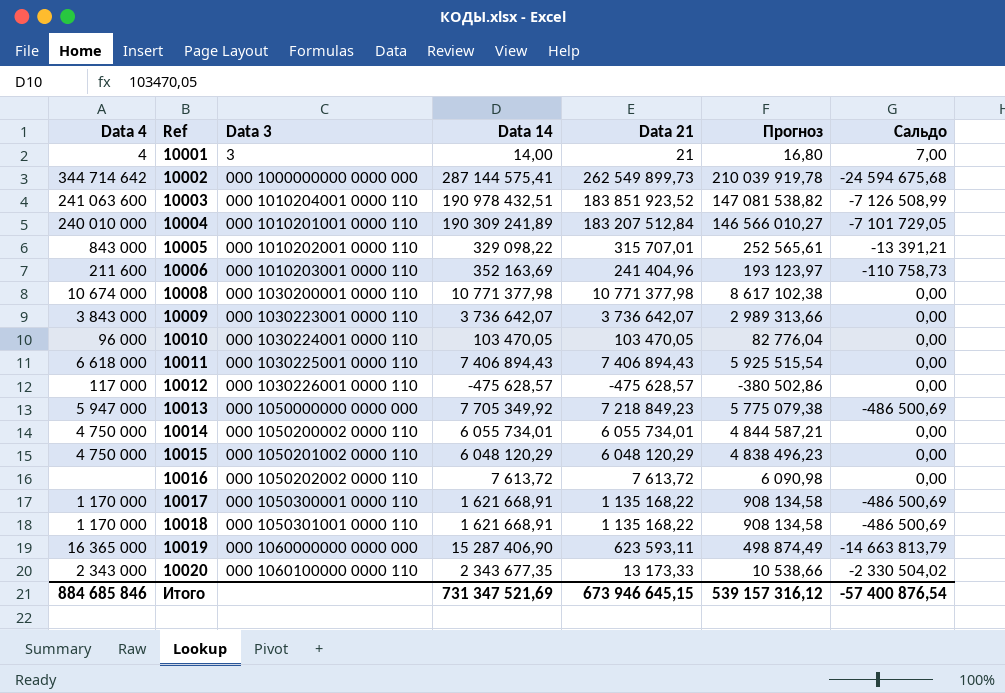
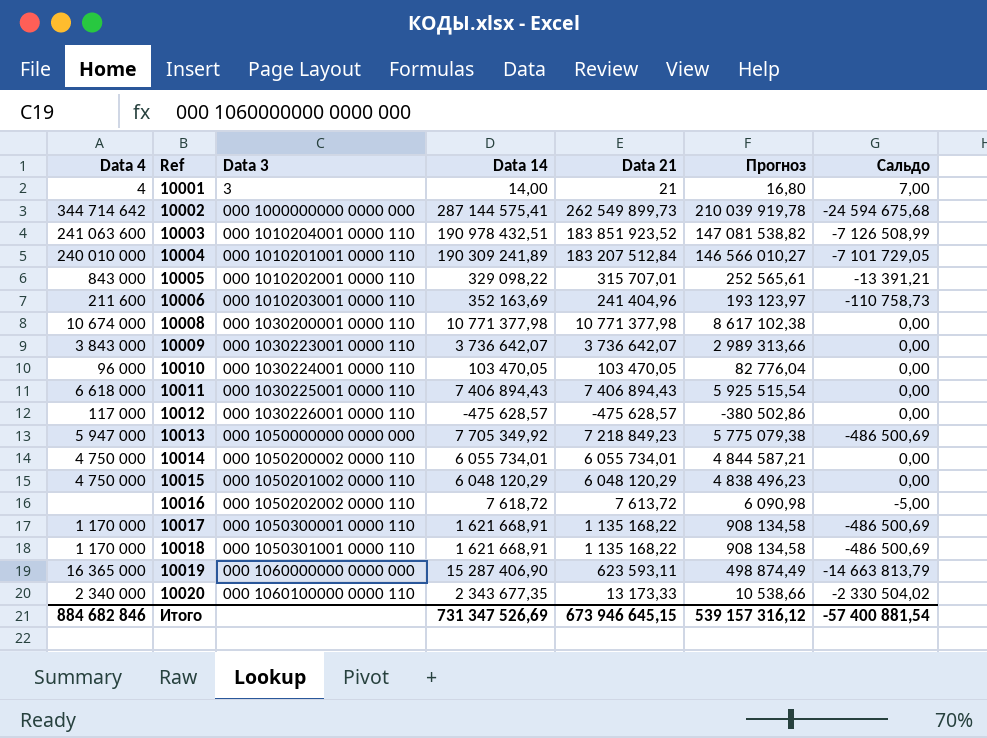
10016 | Data 14: 7 613,72 -> 7 618,72
10016 | Сальдо: 0,00 -> -5,00
10020 | Data 4: 2 343 000 -> 2 340 000
Итого | Data 4: 884 685 846 -> 884 682 846
Итого | Data 14: 731 347 521,69 -> 731 347 526,69
Итого | Сальдо: -57 400 876,54 -> -57 400 881,54

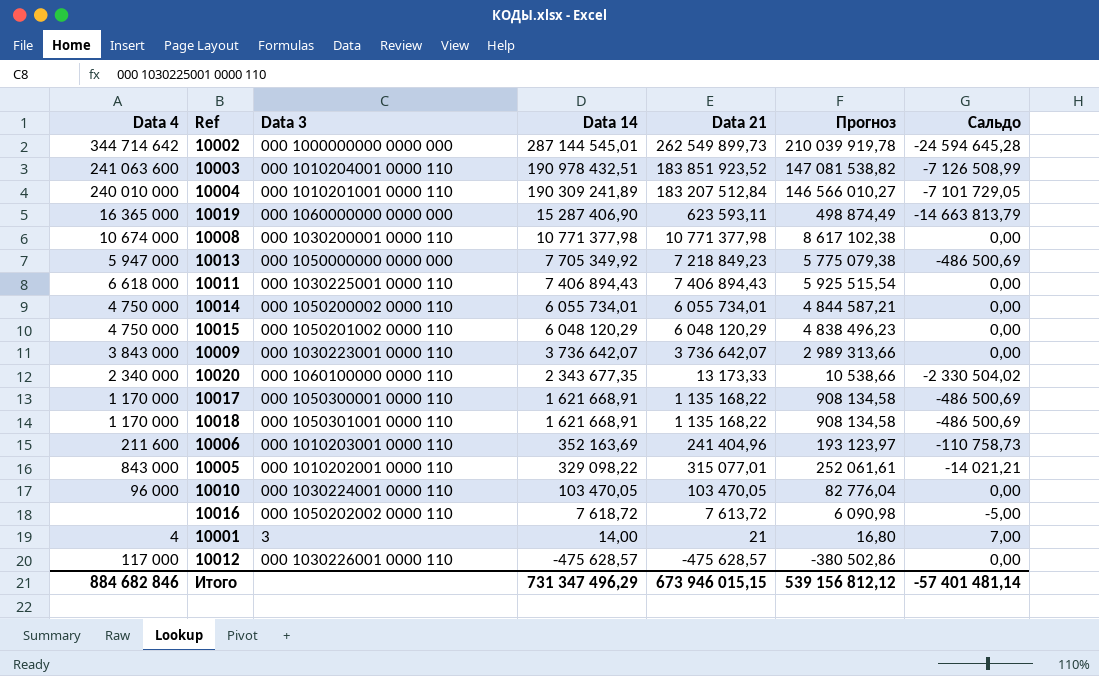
row order: Ref ascending -> Data 14 descending
10002 | Data 14: 287 144 575,41 -> 287 144 545,01
10002 | Сальдо: -24 594 675,68 -> -24 594 645,28
10005 | Data 21: 315 707,01 -> 315 077,01
10005 | Прогноз: 252 565,61 -> 252 061,61
10005 | Сальдо: -13 391,21 -> -14 021,21
Итого | Data 14: 731 347 526,69 -> 731 347 496,29
Итого | Data 21: 673 946 645,15 -> 673 946 015,15
Итого | Прогноз: 539 157 316,12 -> 539 156 812,12
Итого | Сальдо: -57 400 881,54 -> -57 401 481,14

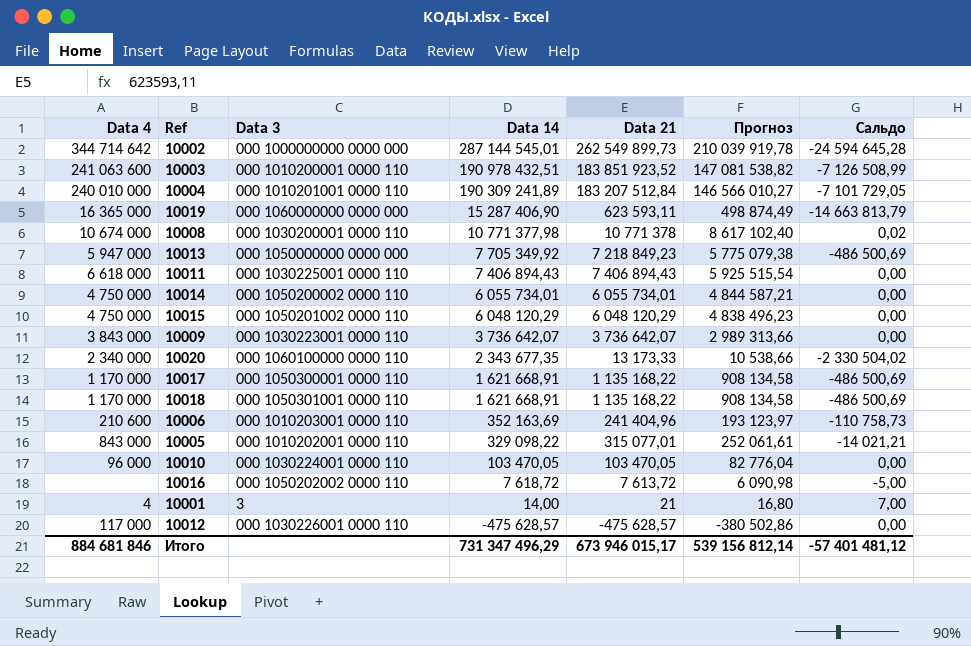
10003 | Data 3: 000 1010204001 0000 110 -> 000 1010200001 0000 110
10008 | Data 21: 10 771 377,98 -> 10 771 378
10008 | Прогноз: 8 617 102,38 -> 8 617 102,40
10008 | Сальдо: 0,00 -> 0,02
10006 | Data 4: 211 600 -> 210 600
Итого | Data 4: 884 682 846 -> 884 681 846
Итого | Data 21: 673 946 015,15 -> 673 946 015,17
Итого | Прогноз: 539 156 812,12 -> 539 156 812,14
Итого | Сальдо: -57 401 481,14 -> -57 401 481,12

